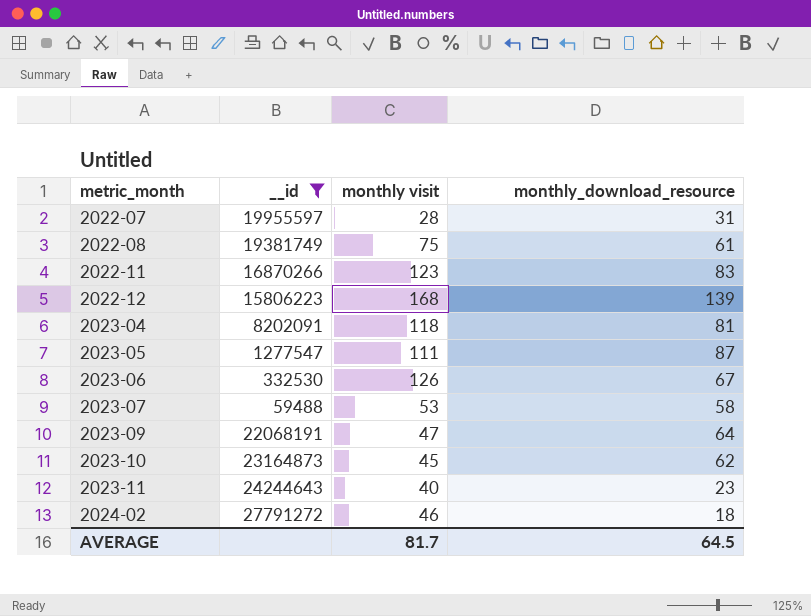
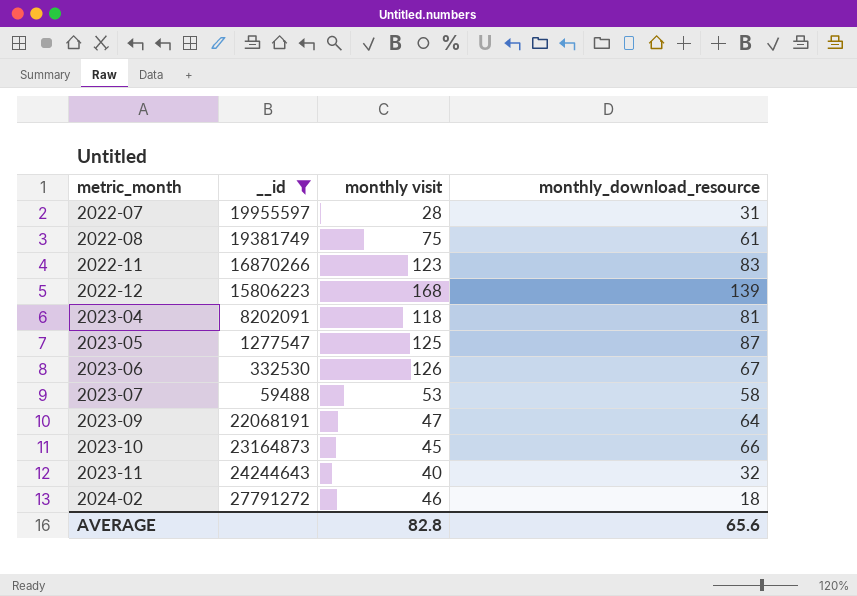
2023-05 | monthly visit: 111 -> 125
2023-10 | monthly_download_resource: 62 -> 66
2023-11 | monthly_download_resource: 23 -> 32
AVERAGE | monthly visit: 81.7 -> 82.8
AVERAGE | monthly_download_resource: 64.5 -> 65.6

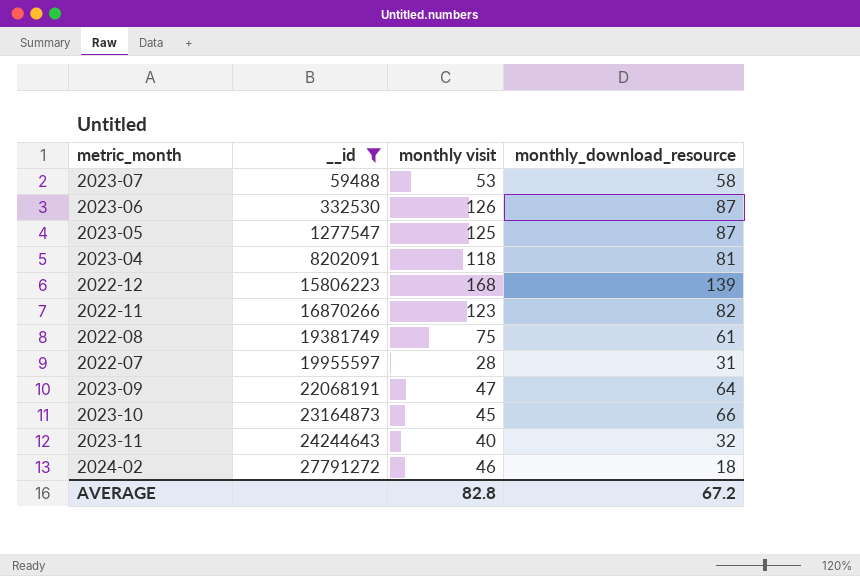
row order: metric_month ascending -> __id ascending
2023-06 | monthly_download_resource: 67 -> 87
2022-11 | monthly_download_resource: 83 -> 82
AVERAGE | monthly_download_resource: 65.6 -> 67.2

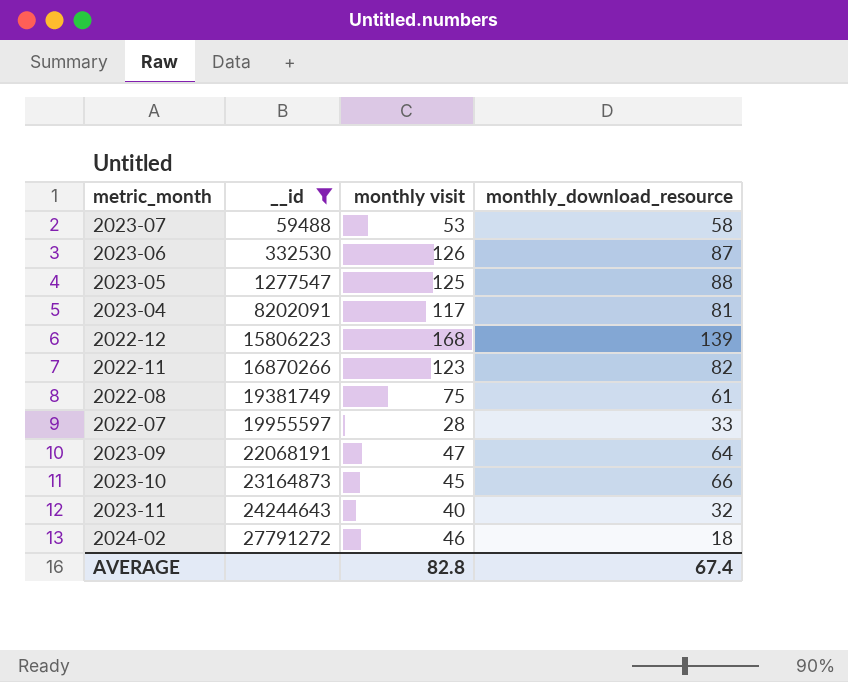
2023-05 | monthly_download_resource: 87 -> 88
2023-04 | monthly visit: 118 -> 117
2022-07 | monthly_download_resource: 31 -> 33
AVERAGE | monthly_download_resource: 67.2 -> 67.4

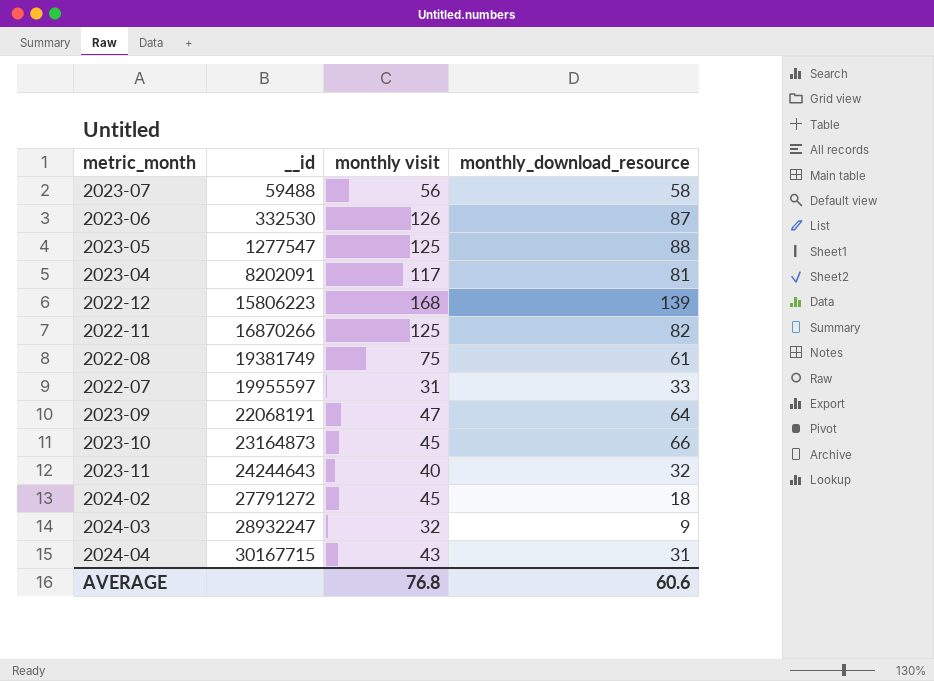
filter: __id <= 27791272 -> none
2023-07 | monthly visit: 53 -> 56
2022-11 | monthly visit: 123 -> 125
2022-07 | monthly visit: 28 -> 31
2024-02 | monthly visit: 46 -> 45
AVERAGE | monthly visit: 82.8 -> 76.8
AVERAGE | monthly_download_resource: 67.4 -> 60.6

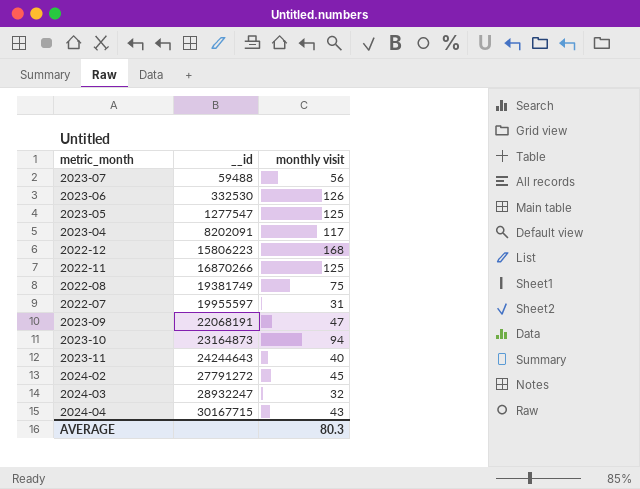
column monthly_download_resource | position: 4 -> none
2023-10 | monthly visit: 45 -> 94
AVERAGE | monthly visit: 76.8 -> 80.3

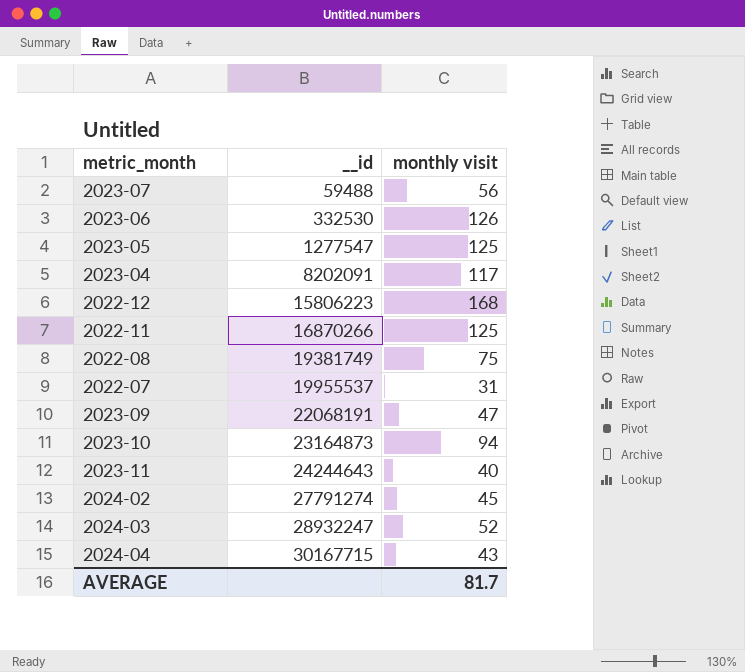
2022-07 | __id: 19955597 -> 19955537
2024-02 | __id: 27791272 -> 27791274
2024-03 | monthly visit: 32 -> 52
AVERAGE | monthly visit: 80.3 -> 81.7

